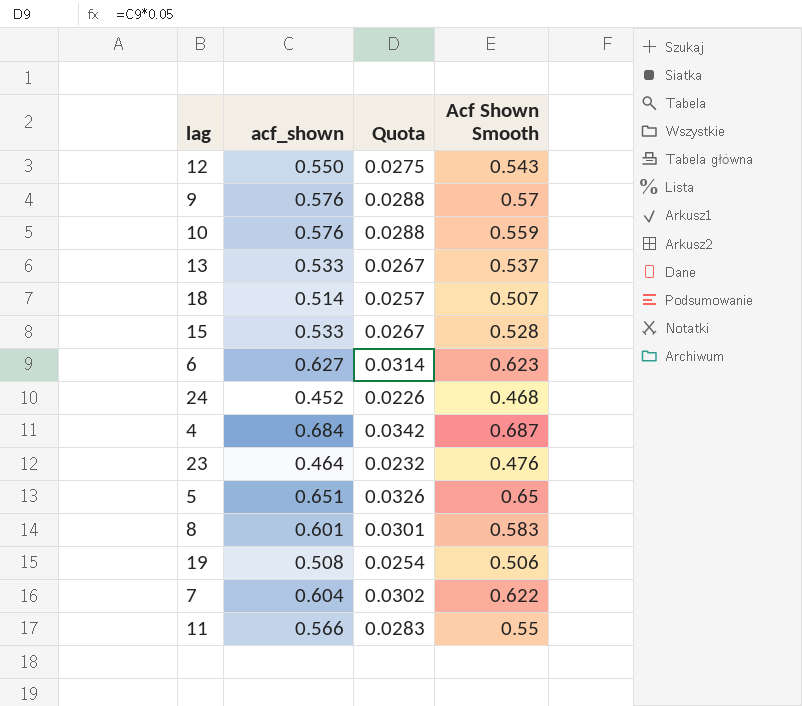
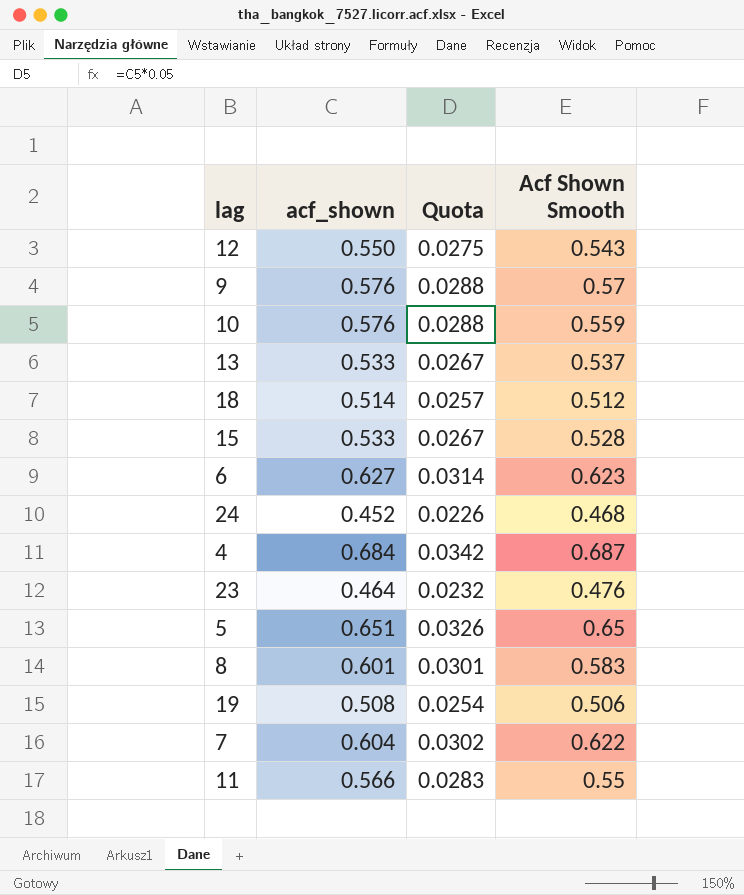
18 | Acf Shown Smooth: 0.507 -> 0.512

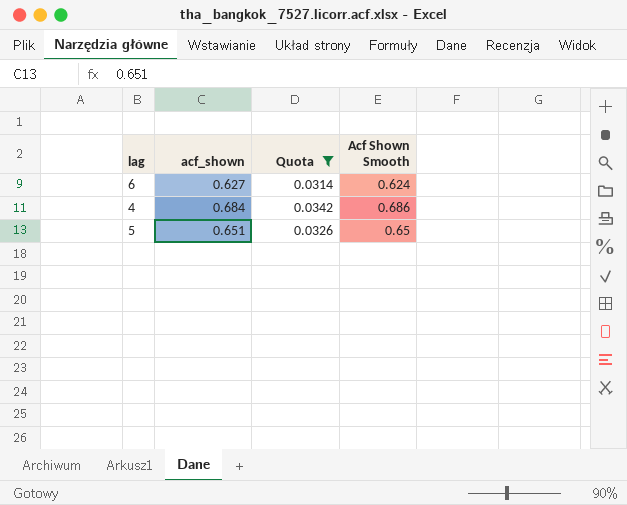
filter: none -> Quota >= 0.0314
6 | Acf Shown Smooth: 0.623 -> 0.624
4 | Acf Shown Smooth: 0.687 -> 0.686

